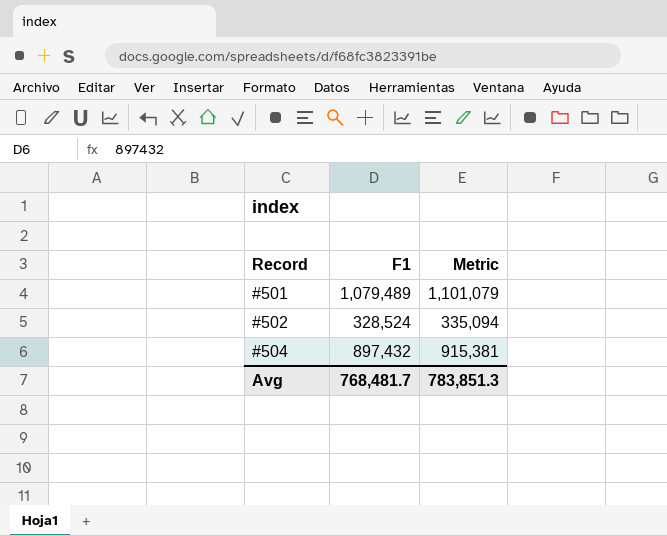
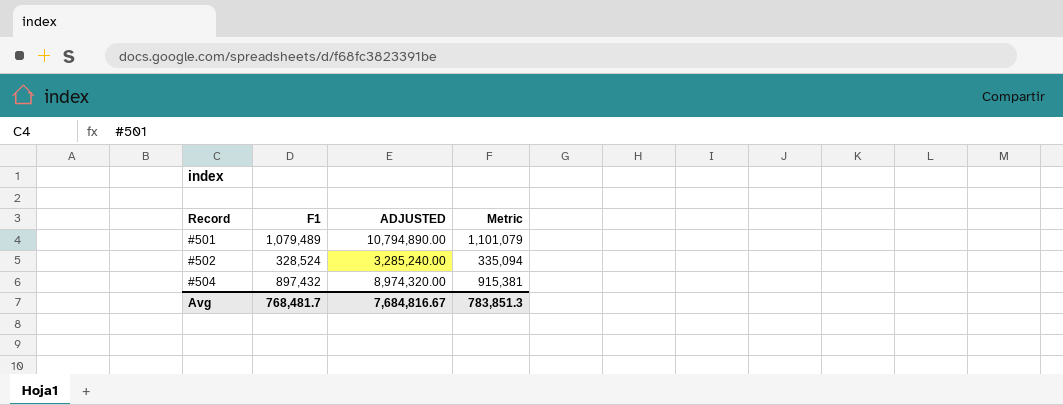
column ADJUSTED | formula: none -> [F1] * 10

